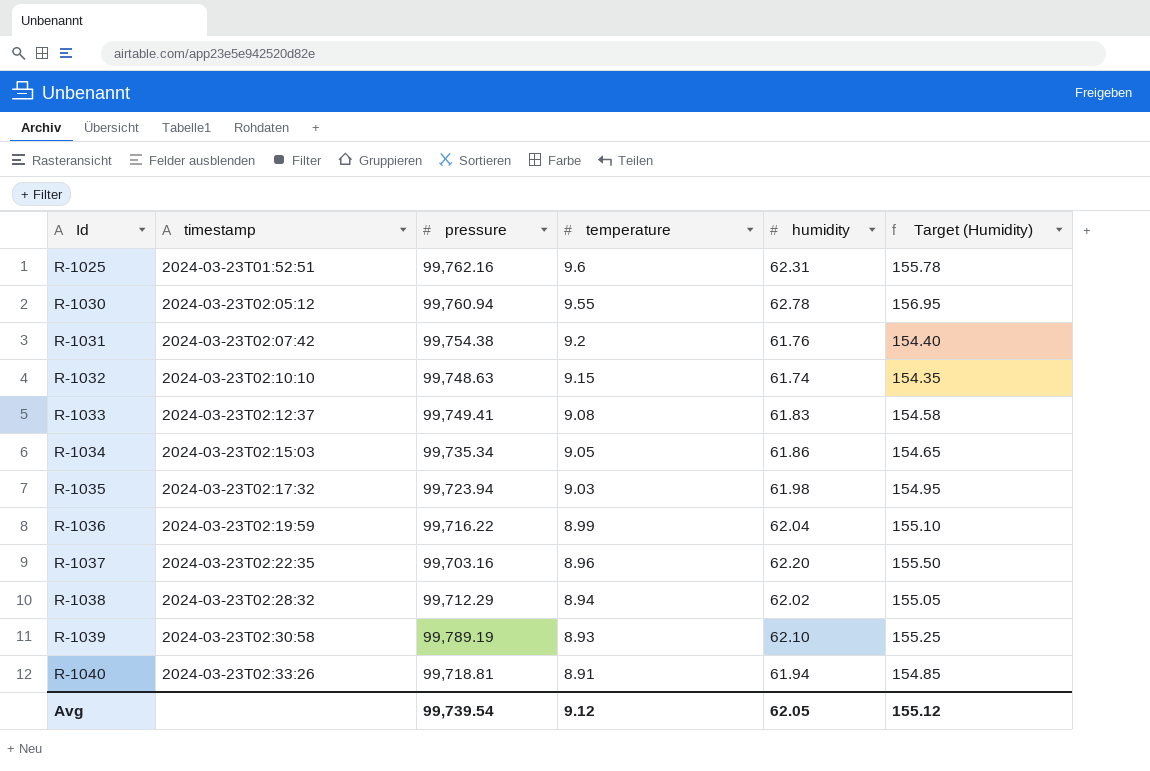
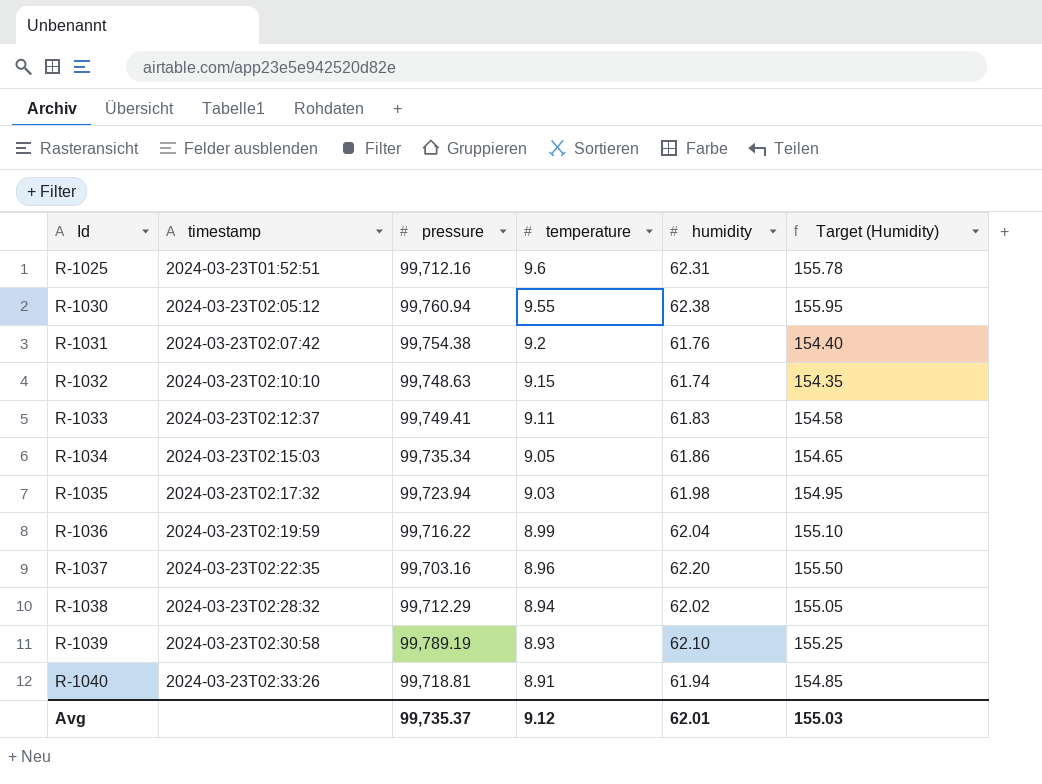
R-1025 | pressure: 99,762.16 -> 99,712.16
R-1030 | humidity: 62.78 -> 62.38
R-1030 | Target (Humidity): 156.95 -> 155.95
R-1033 | temperature: 9.08 -> 9.11
Avg | pressure: 99,739.54 -> 99,735.37
Avg | humidity: 62.05 -> 62.01
Avg | Target (Humidity): 155.12 -> 155.03

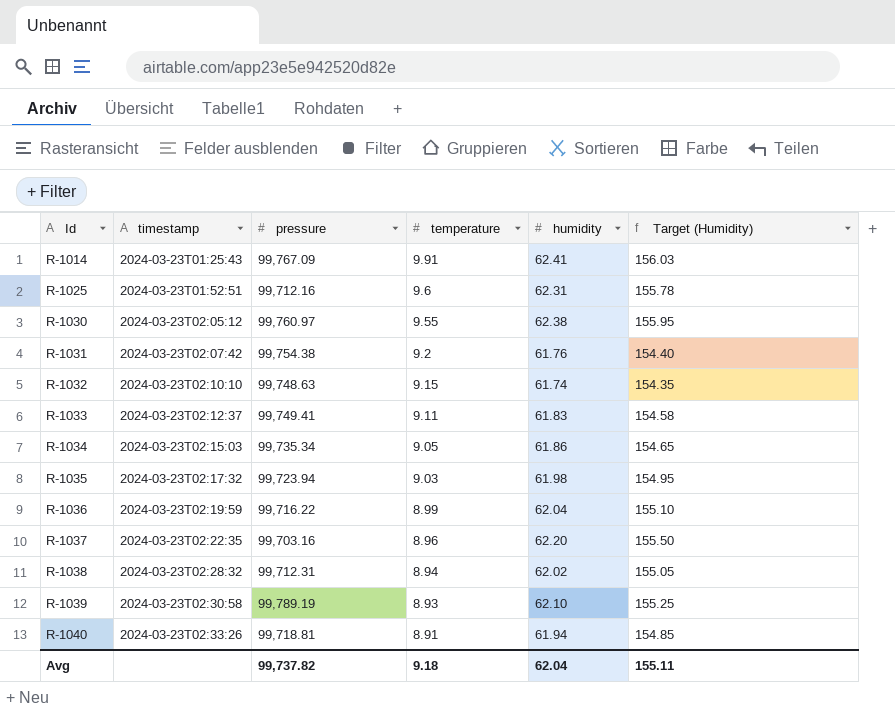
row R-1014: none -> 2024-03-23T01:25:43 | 99,767.09 | 9.91 | 62.41 | 156.03
R-1030 | pressure: 99,760.94 -> 99,760.97
R-1038 | pressure: 99,712.29 -> 99,712.31
Avg | pressure: 99,735.37 -> 99,737.82
Avg | temperature: 9.12 -> 9.18
Avg | humidity: 62.01 -> 62.04
Avg | Target (Humidity): 155.03 -> 155.11

